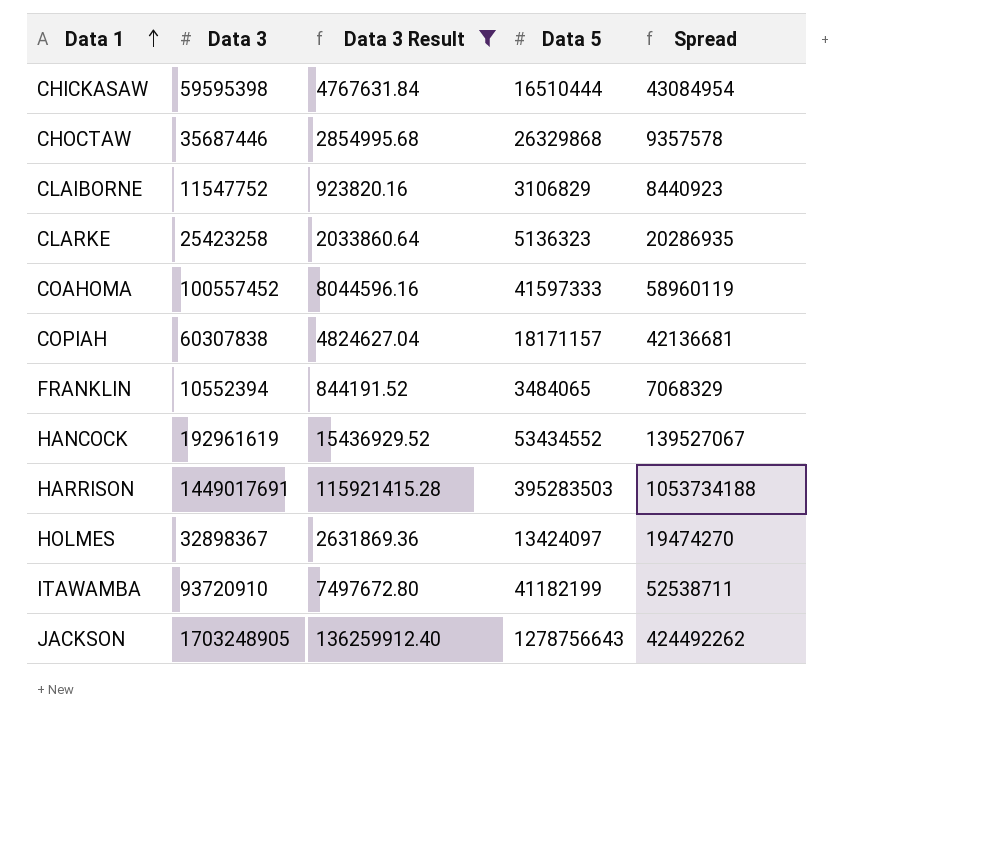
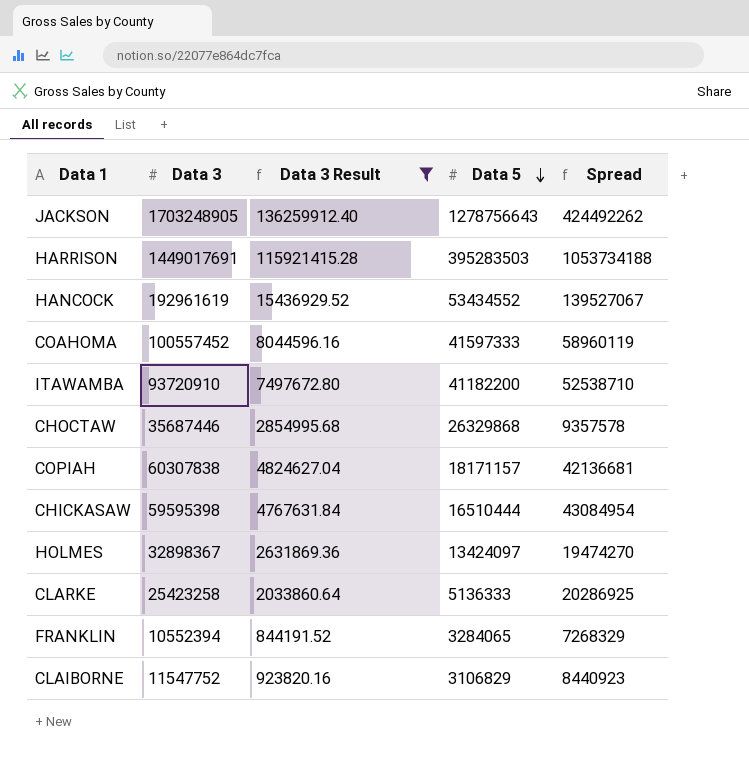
row order: Data 1 ascending -> Data 5 descending
ITAWAMBA | Data 5: 41182199 -> 41182200
ITAWAMBA | Spread: 52538711 -> 52538710
CLARKE | Data 5: 5136323 -> 5136333
CLARKE | Spread: 20286935 -> 20286925
FRANKLIN | Data 5: 3484065 -> 3284065
FRANKLIN | Spread: 7068329 -> 7268329

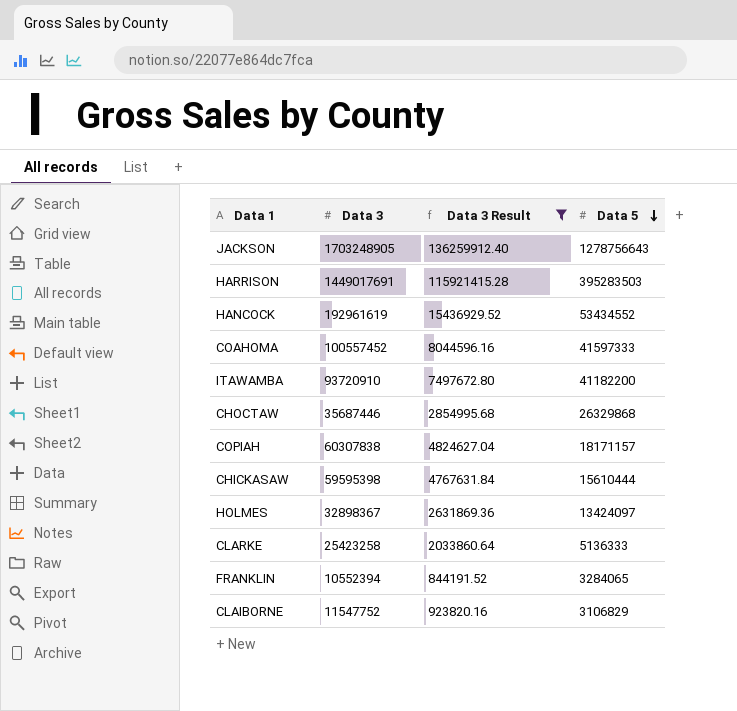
column Spread | formula: [Data 3] - [Data 5] -> none
CHICKASAW | Data 5: 16510444 -> 15610444

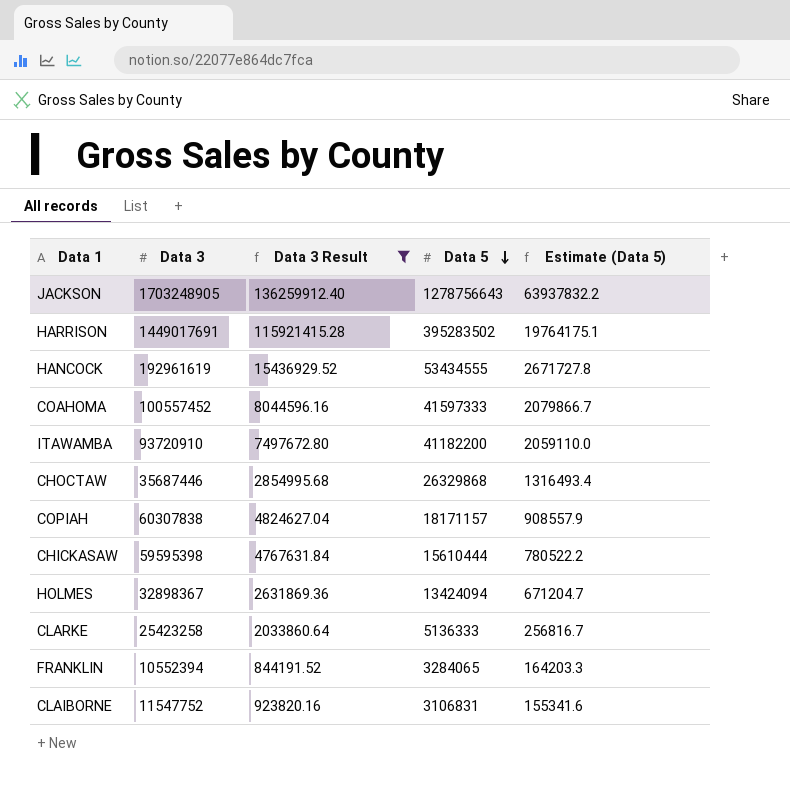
column Estimate (Data 5) | formula: none -> [Data 5] * 0.05
HARRISON | Data 5: 395283503 -> 395283502
HANCOCK | Data 5: 53434552 -> 53434555
HOLMES | Data 5: 13424097 -> 13424094
CLAIBORNE | Data 5: 3106829 -> 3106831

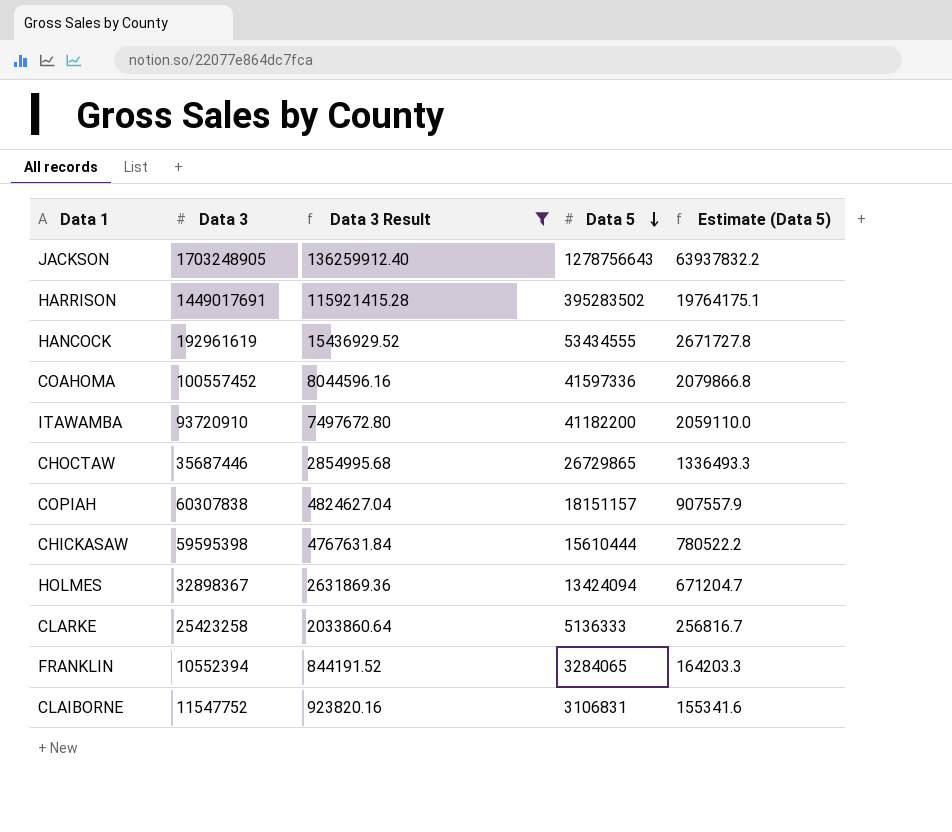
COAHOMA | Data 5: 41597333 -> 41597336
COAHOMA | Estimate (Data 5): 2079866.7 -> 2079866.8
CHOCTAW | Data 5: 26329868 -> 26729865
CHOCTAW | Estimate (Data 5): 1316493.4 -> 1336493.3
COPIAH | Data 5: 18171157 -> 18151157
COPIAH | Estimate (Data 5): 908557.9 -> 907557.9

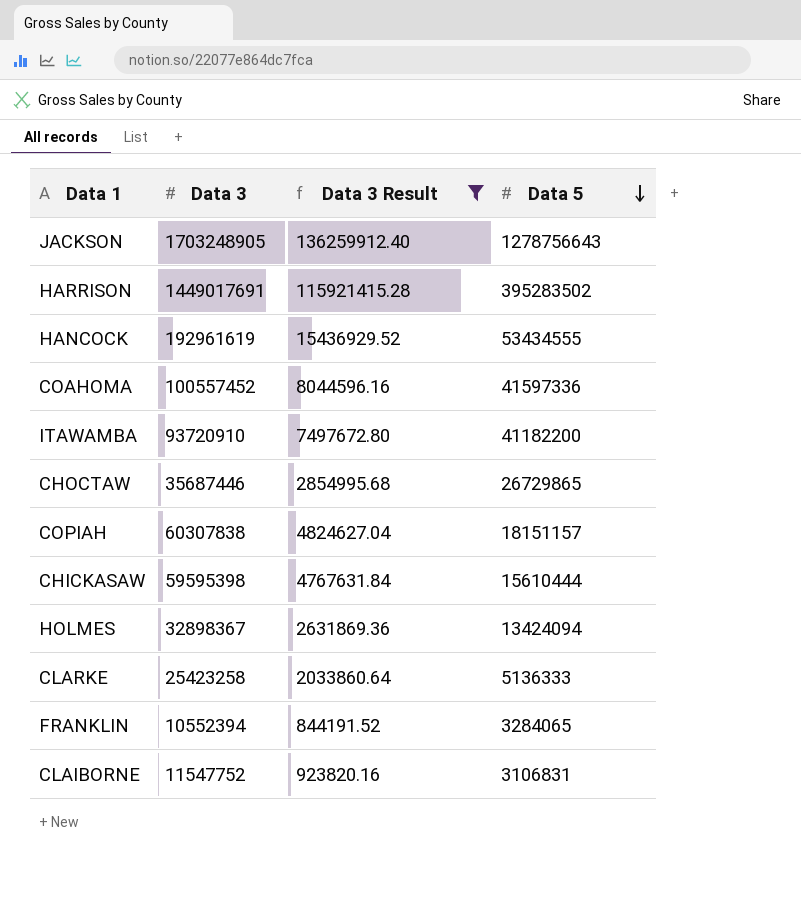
column Estimate (Data 5) | formula: [Data 5] * 0.05 -> none

